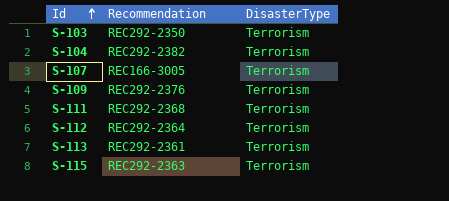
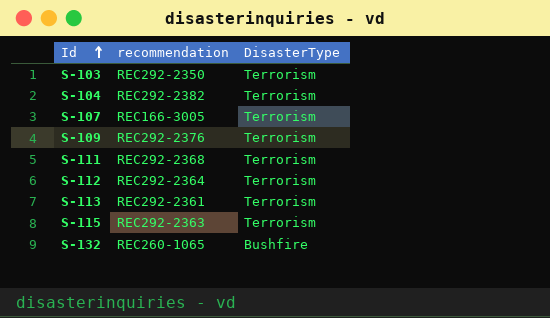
column name: Recommendation -> recommendation
row S-132: none -> REC260-1065 | Bushfire

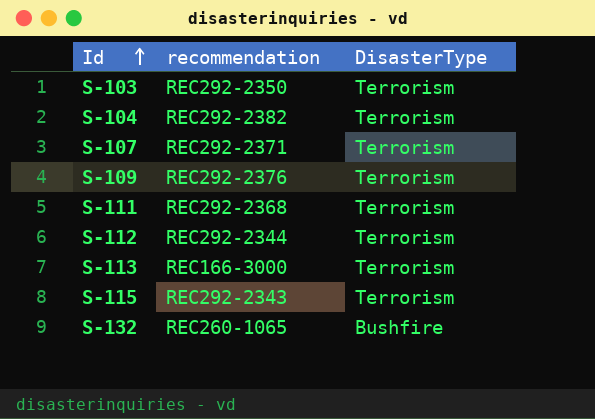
S-107 | recommendation: REC166-3005 -> REC292-2371
S-112 | recommendation: REC292-2364 -> REC292-2344
S-113 | recommendation: REC292-2361 -> REC166-3000
S-115 | recommendation: REC292-2363 -> REC292-2343

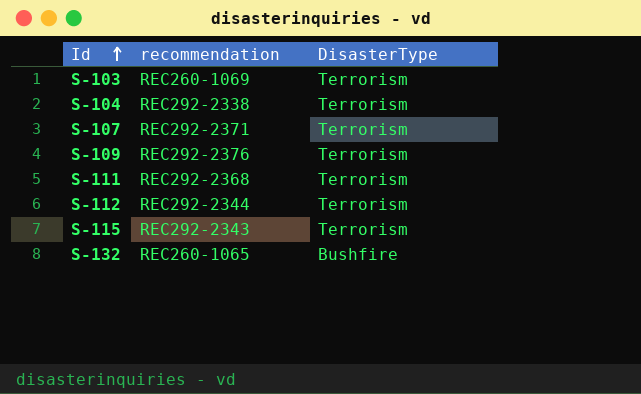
row S-113: REC166-3000 | Terrorism -> none
S-103 | recommendation: REC292-2350 -> REC260-1069
S-104 | recommendation: REC292-2382 -> REC292-2338

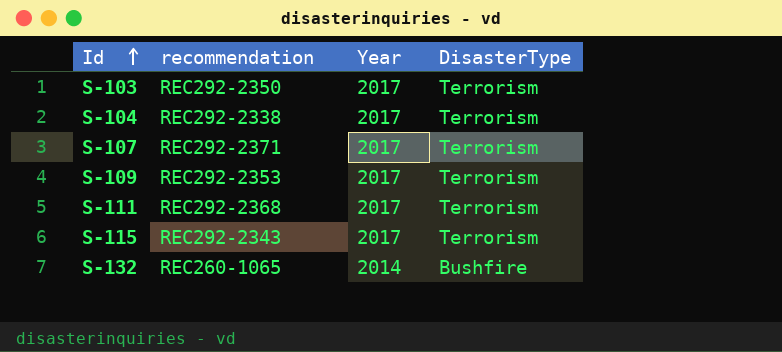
column Year | position: none -> 3
row S-112: REC292-2344 | Terrorism -> none
S-103 | recommendation: REC260-1069 -> REC292-2350
S-109 | recommendation: REC292-2376 -> REC292-2353

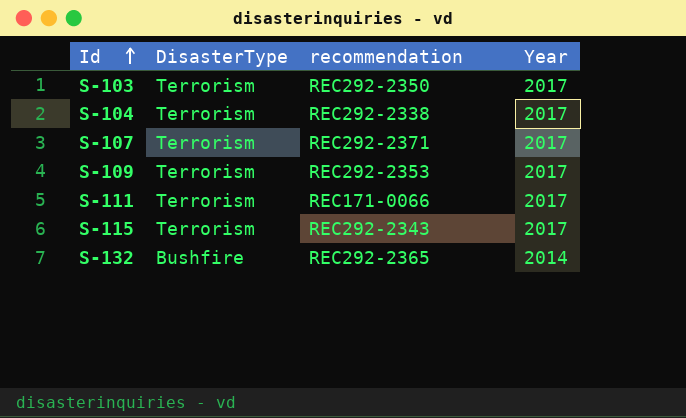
column DisasterType | position: 4 -> 2
S-111 | recommendation: REC292-2368 -> REC171-0066
S-132 | recommendation: REC260-1065 -> REC292-2365

